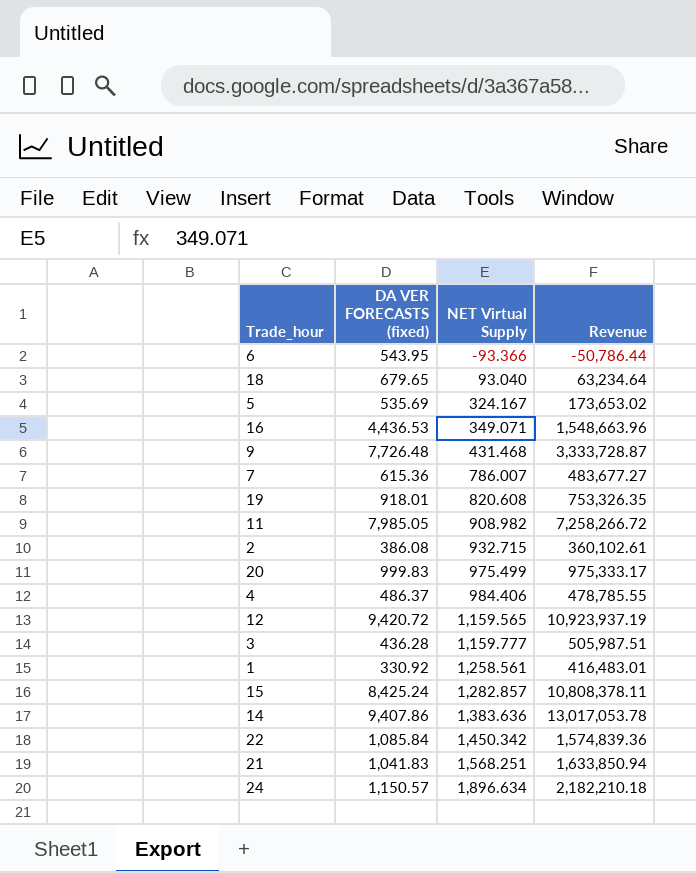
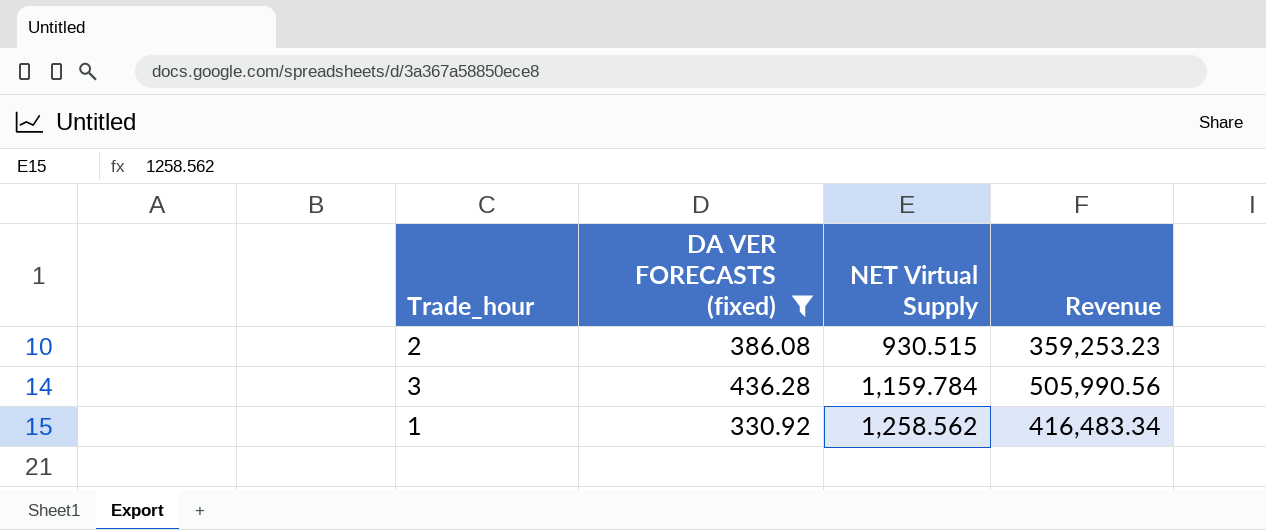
filter: none -> DA VER FORECASTS (fixed) <= 436.28
2 | NET Virtual Supply: 932.715 -> 930.515
2 | Revenue: 360,102.61 -> 359,253.23
3 | NET Virtual Supply: 1,159.777 -> 1,159.784
3 | Revenue: 505,987.51 -> 505,990.56
1 | NET Virtual Supply: 1,258.561 -> 1,258.562
1 | Revenue: 416,483.01 -> 416,483.34

